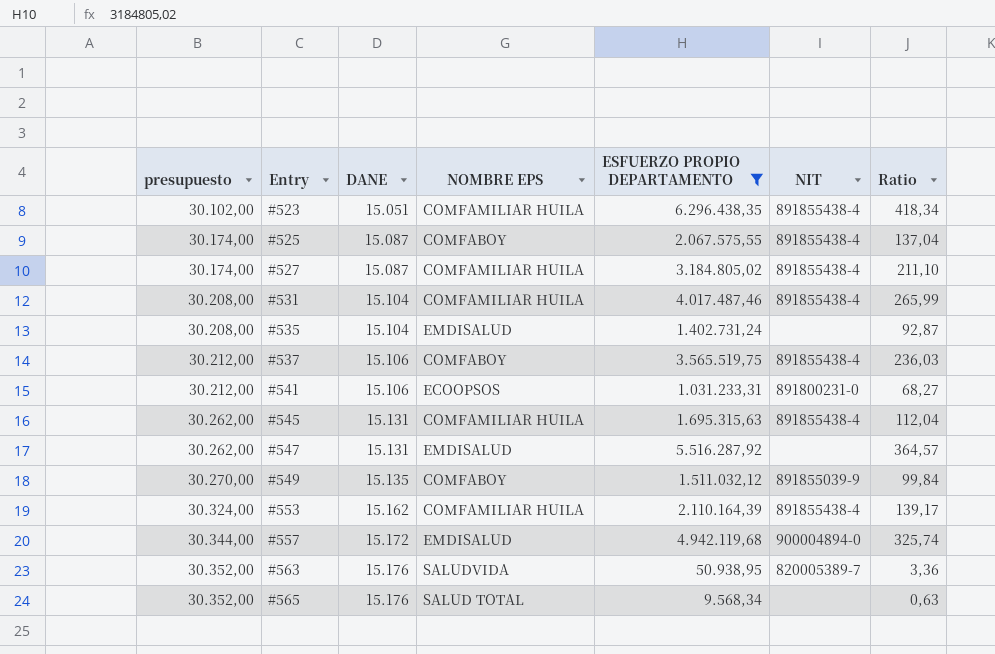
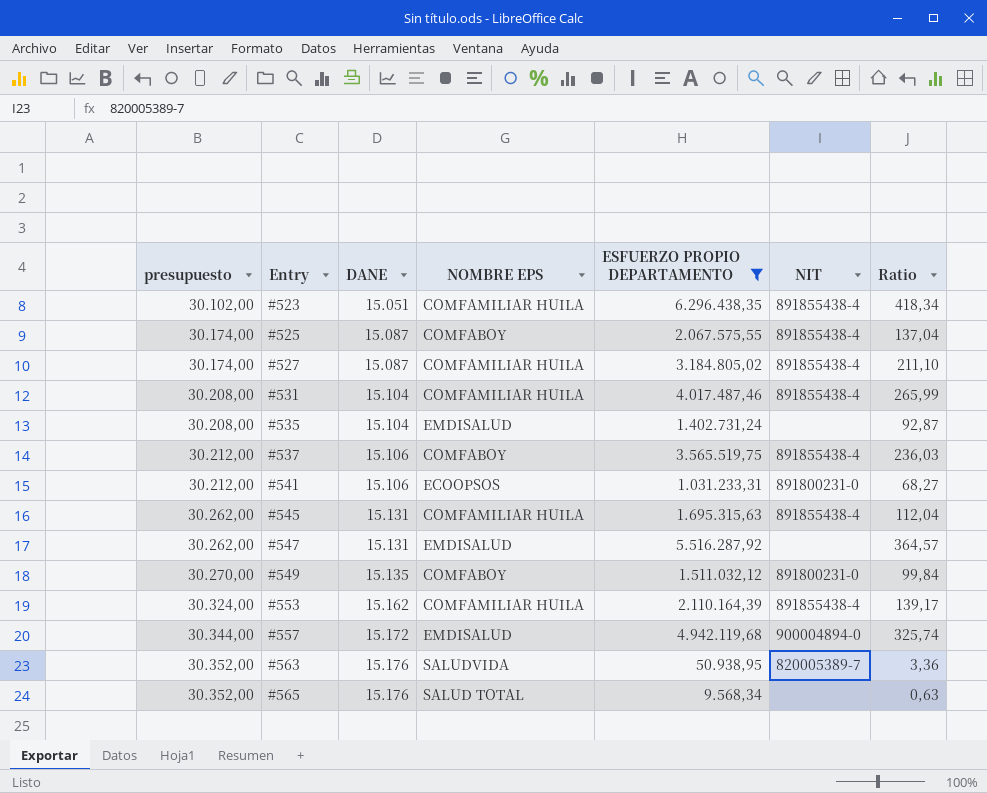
#549 | NIT: 891855039-9 -> 891800231-0

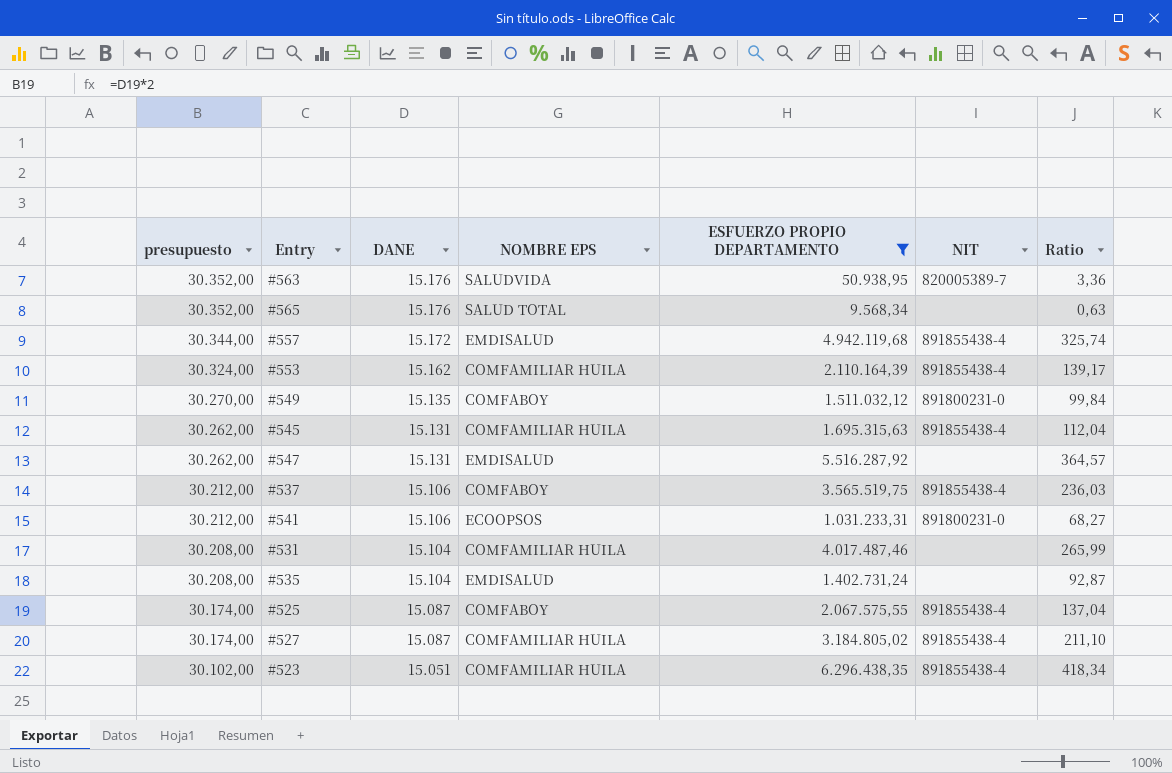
row order: presupuesto ascending -> presupuesto descending
#557 | NIT: 900004894-0 -> 891855438-4
#531 | NIT: 891855438-4 -> none

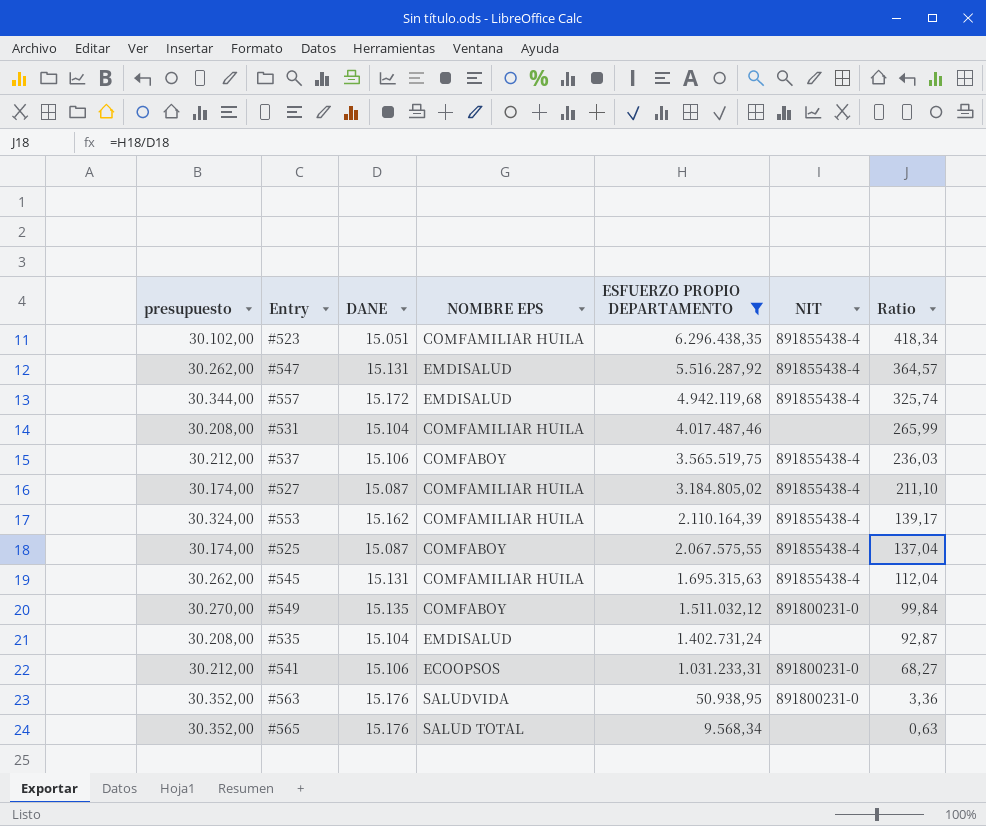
row order: presupuesto descending -> ESFUERZO PROPIO DEPARTAMENTO descending
#547 | NIT: none -> 891855438-4
#563 | NIT: 820005389-7 -> 891800231-0

